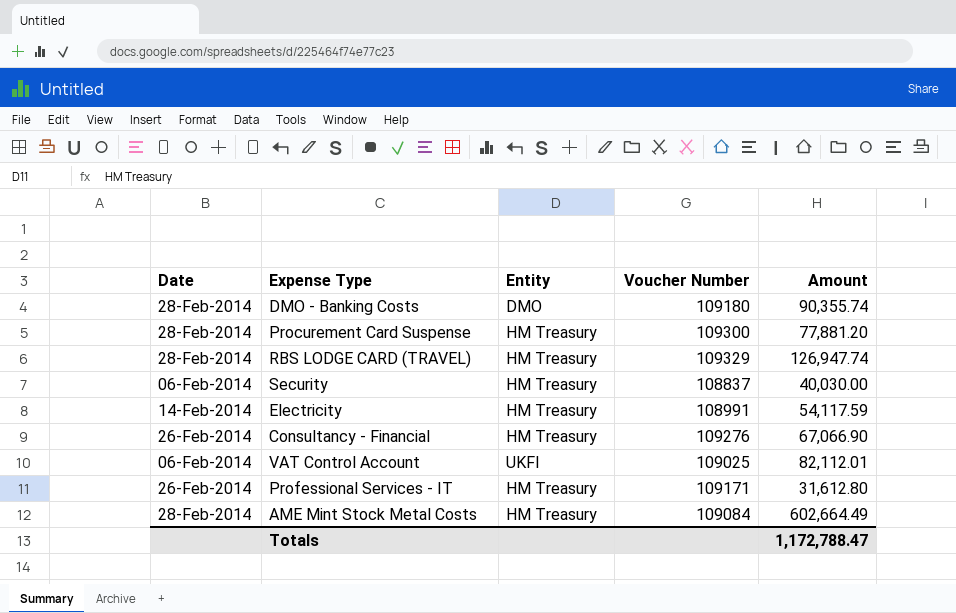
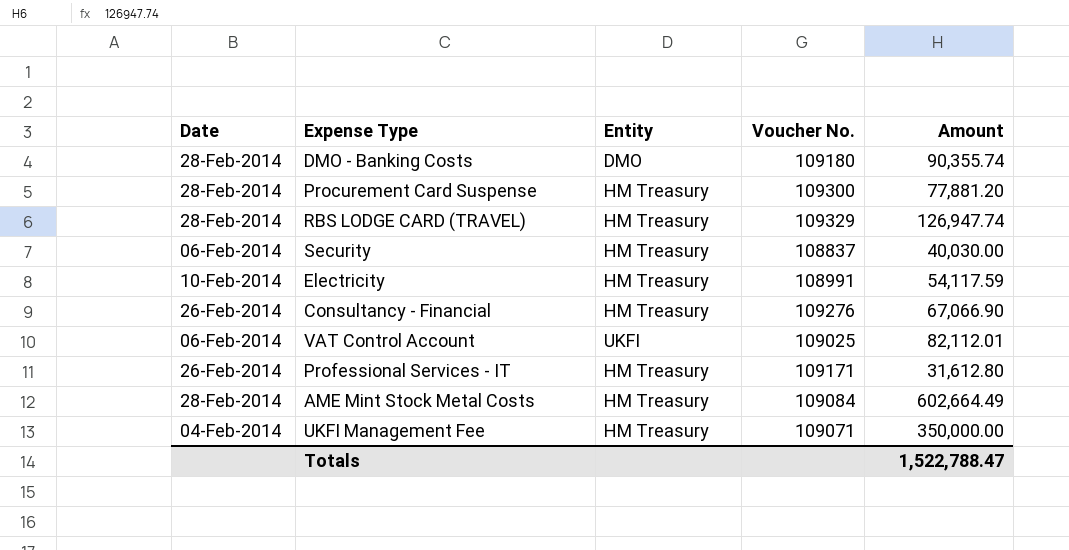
column name: Voucher Number -> Voucher No.
Electricity | Date: 14-Feb-2014 -> 10-Feb-2014
row UKFI Management Fee: none -> 04-Feb-2014 | HM Treasury | 109071 | 350,000.00
Totals | Amount: 1,172,788.47 -> 1,522,788.47

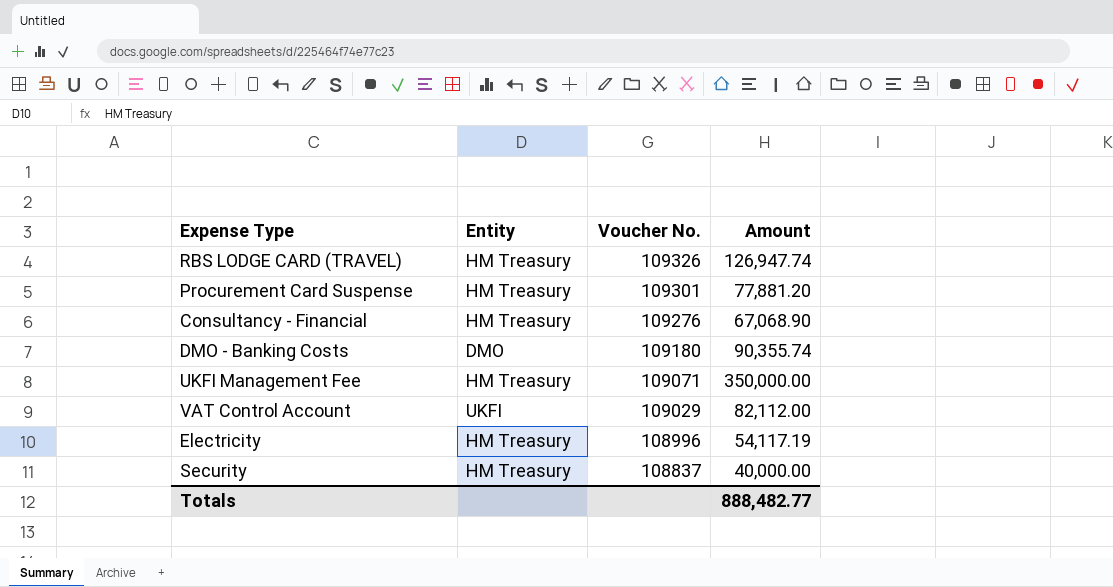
row order: none -> Voucher No. descending
column Date | position: 1 -> none
row Professional Services - IT: 26-Feb-2014 | HM Treasury | 109171 | 31,612.80 -> none
row AME Mint Stock Metal Costs: 28-Feb-2014 | HM Treasury | 109084 | 602,664.49 -> none
RBS LODGE CARD (TRAVEL) | Voucher No.: 109329 -> 109326
Procurement Card Suspense | Voucher No.: 109300 -> 109301
Consultancy - Financial | Amount: 67,066.90 -> 67,068.90
VAT Control Account | Voucher No.: 109025 -> 109029
VAT Control Account | Amount: 82,112.01 -> 82,112.00
Electricity | Voucher No.: 108991 -> 108996
Electricity | Amount: 54,117.59 -> 54,117.19
Security | Amount: 40,030.00 -> 40,000.00
Totals | Amount: 1,522,788.47 -> 888,482.77

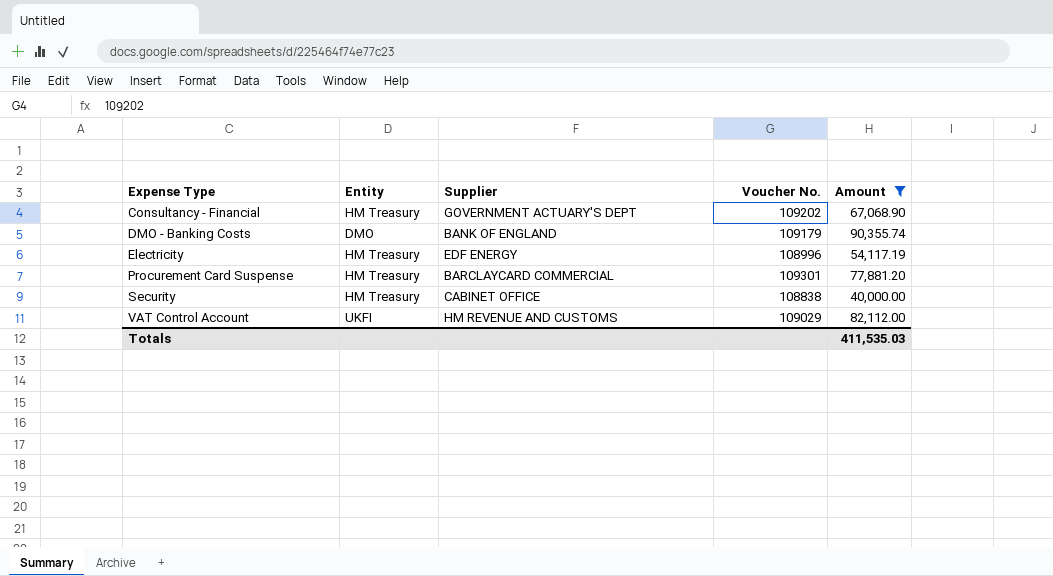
filter: none -> Amount <= 90,355.74
row order: Voucher No. descending -> Expense Type ascending
column Supplier | position: none -> 3
Consultancy - Financial | Voucher No.: 109276 -> 109202
DMO - Banking Costs | Voucher No.: 109180 -> 109179
Security | Voucher No.: 108837 -> 108838
Totals | Amount: 888,482.77 -> 411,535.03

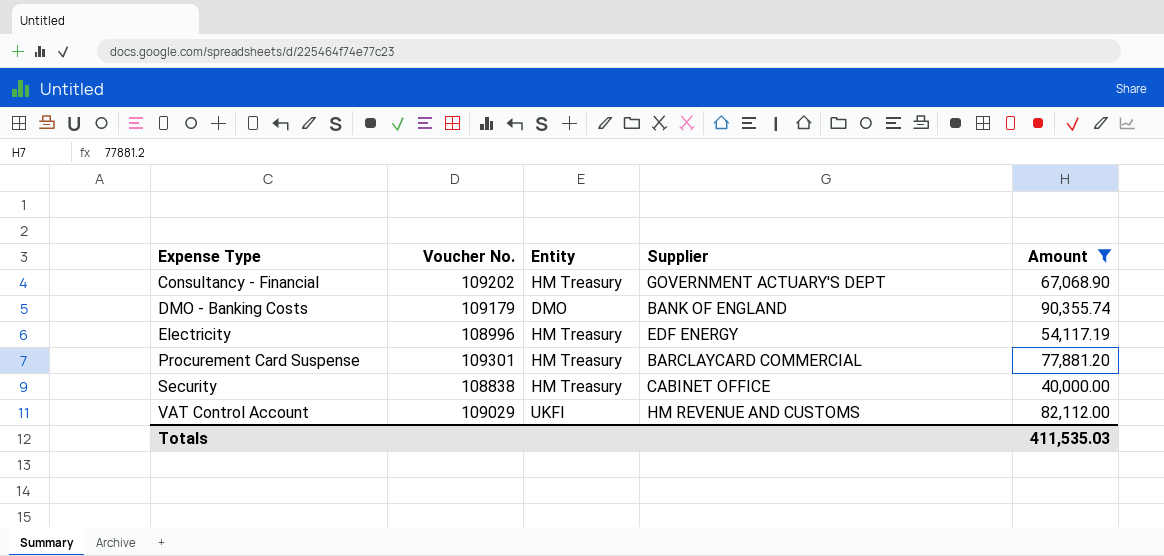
column Voucher No. | position: 4 -> 2

